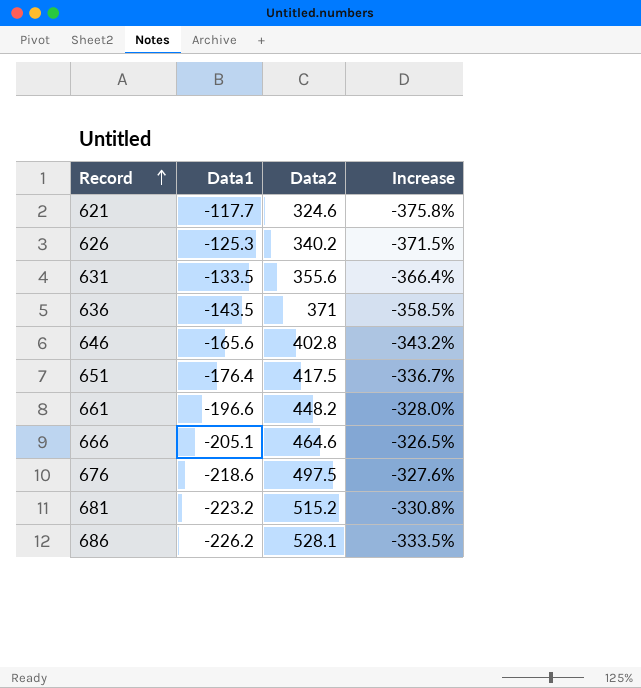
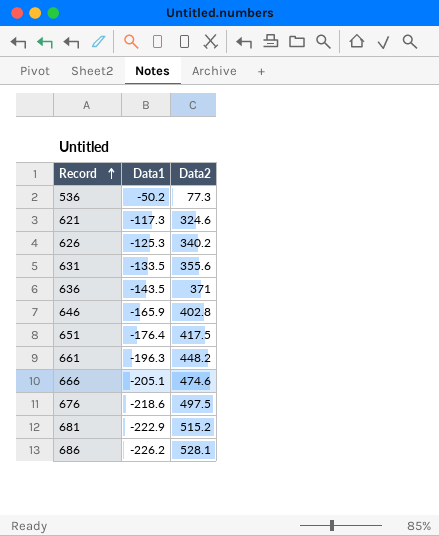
column Increase | formula: ([Data2] - [Data1]) / [Data1] -> none
row 536: none -> -50.2 | 77.3
621 | Data1: -117.7 -> -117.3
646 | Data1: -165.6 -> -165.9
661 | Data1: -196.6 -> -196.3
666 | Data2: 464.6 -> 474.6
681 | Data1: -223.2 -> -222.9

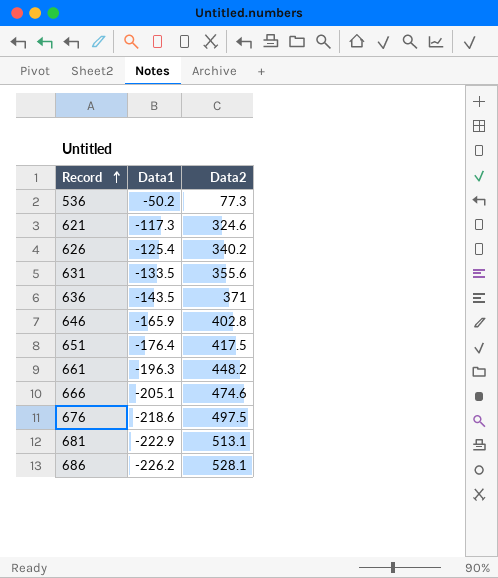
626 | Data1: -125.3 -> -125.4
681 | Data2: 515.2 -> 513.1

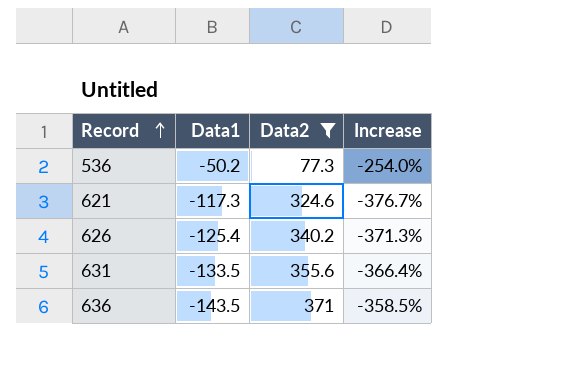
filter: none -> Data2 <= 371
column Increase | formula: none -> ([Data2] - [Data1]) / [Data1]

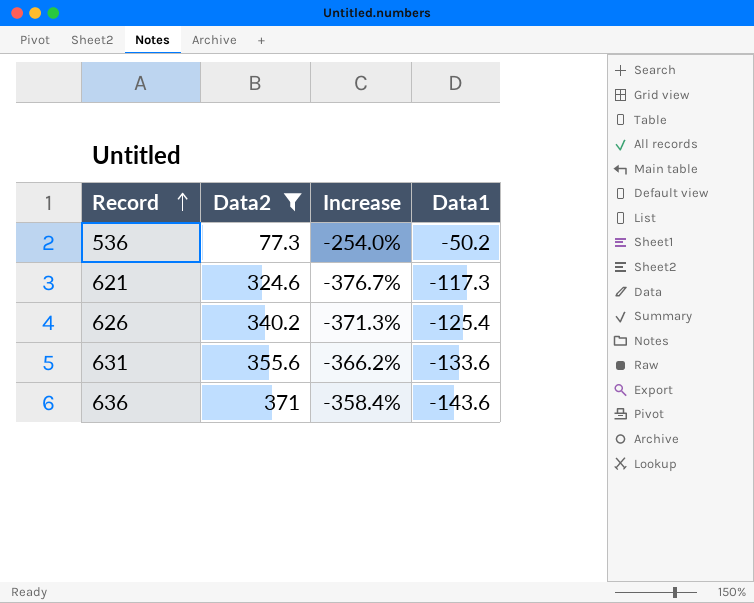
column Data1 | position: 2 -> 4
631 | Increase: -366.4% -> -366.2%
631 | Data1: -133.5 -> -133.6
636 | Increase: -358.5% -> -358.4%
636 | Data1: -143.5 -> -143.6

